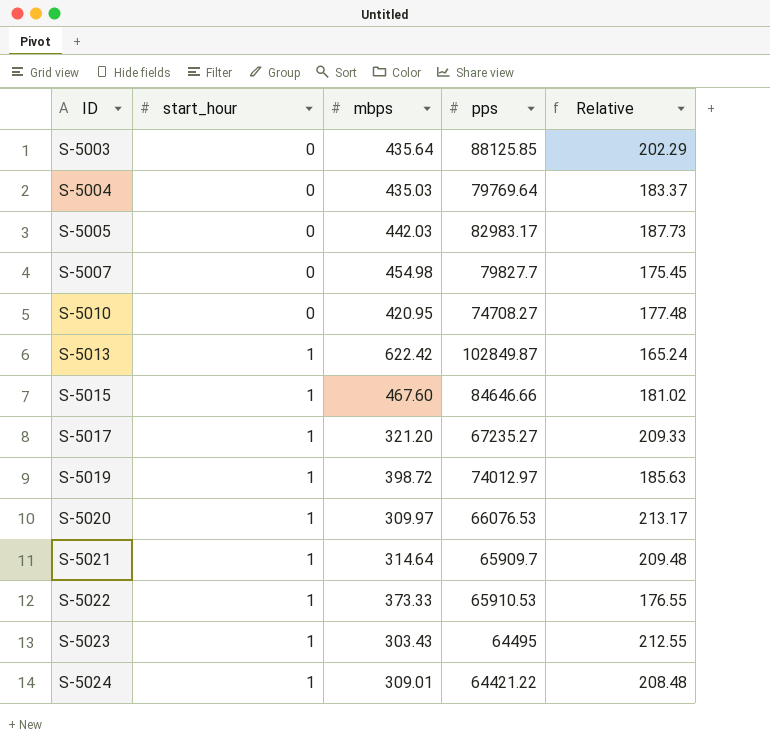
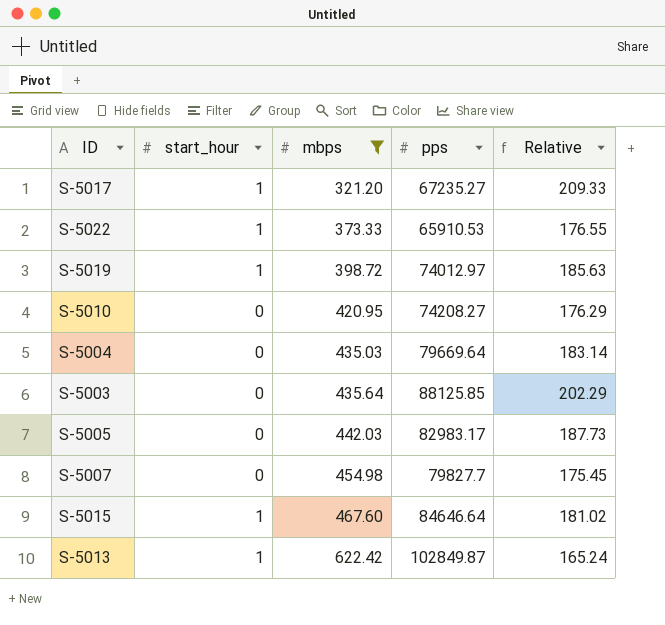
filter: none -> mbps >= 321.20
row order: ID ascending -> mbps ascending
S-5010 | pps: 74708.27 -> 74208.27
S-5010 | Relative: 177.48 -> 176.29
S-5004 | pps: 79769.64 -> 79669.64
S-5004 | Relative: 183.37 -> 183.14
S-5015 | pps: 84646.66 -> 84646.64

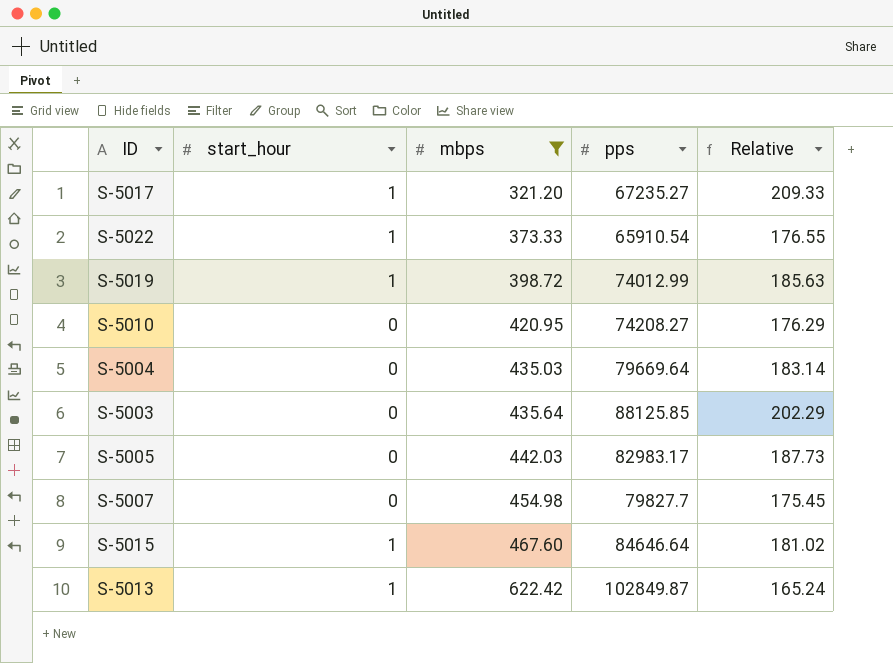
S-5022 | pps: 65910.53 -> 65910.54
S-5019 | pps: 74012.97 -> 74012.99

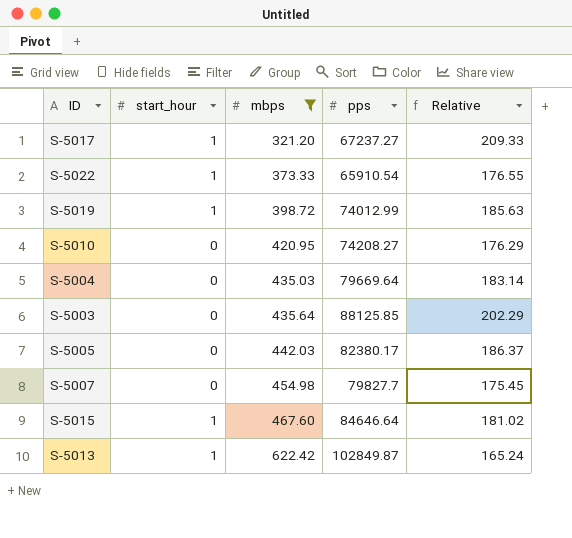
S-5017 | pps: 67235.27 -> 67237.27
S-5005 | pps: 82983.17 -> 82380.17
S-5005 | Relative: 187.73 -> 186.37

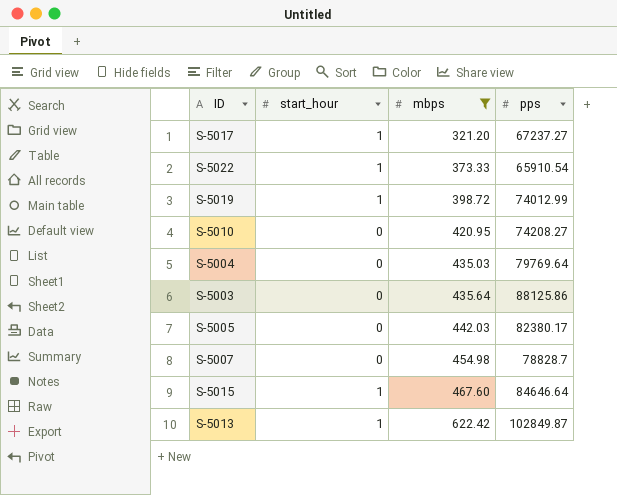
column Relative | formula: [pps] / [mbps] -> none
S-5004 | pps: 79669.64 -> 79769.64
S-5003 | pps: 88125.85 -> 88125.86
S-5007 | pps: 79827.7 -> 78828.7

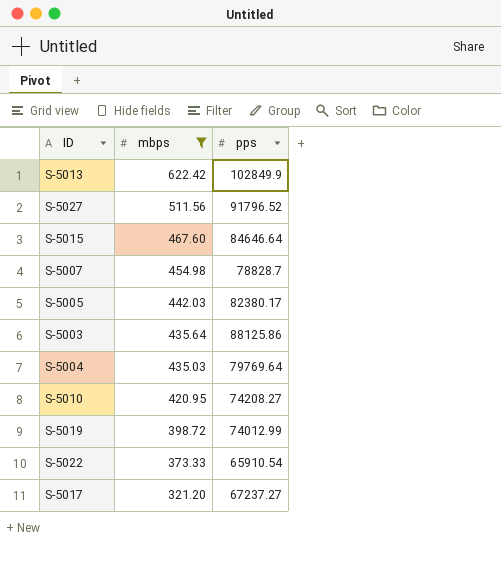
row order: mbps ascending -> mbps descending
column start_hour | position: 2 -> none
S-5013 | pps: 102849.87 -> 102849.9
row S-5027: none -> 511.56 | 91796.52

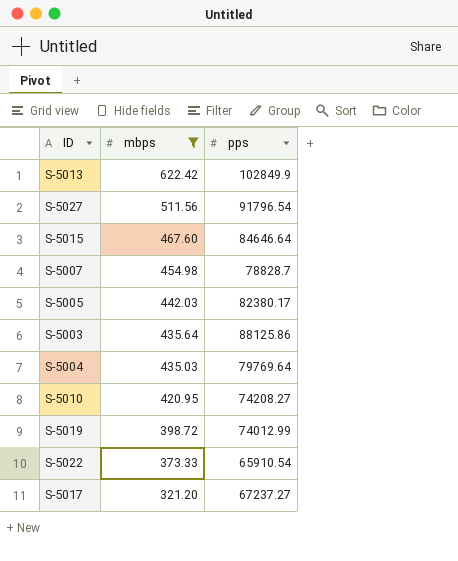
S-5027 | pps: 91796.52 -> 91796.54

